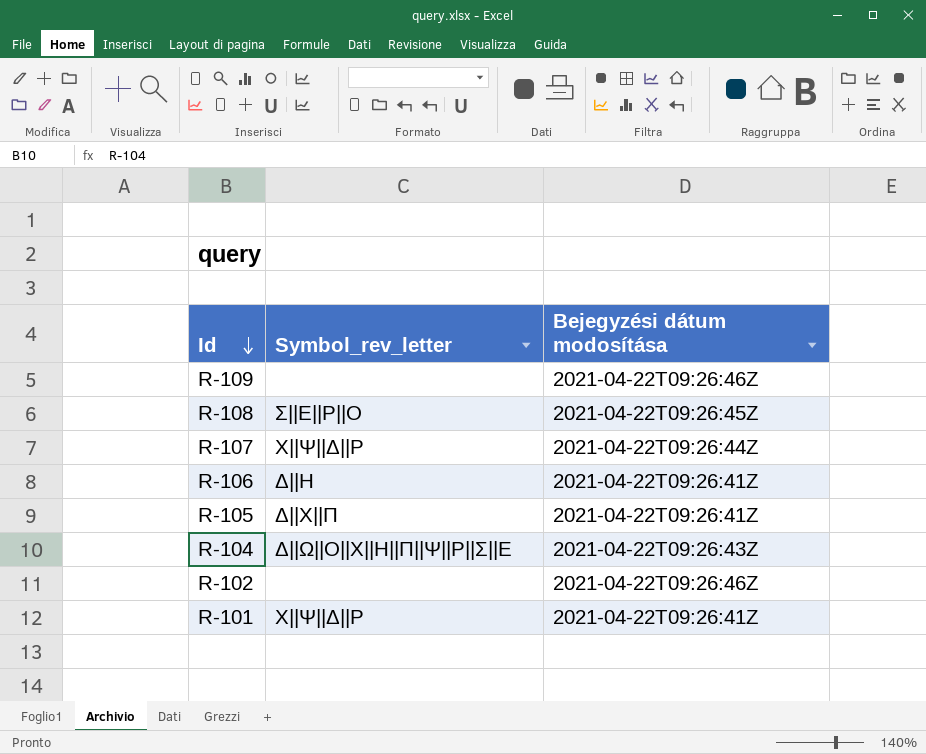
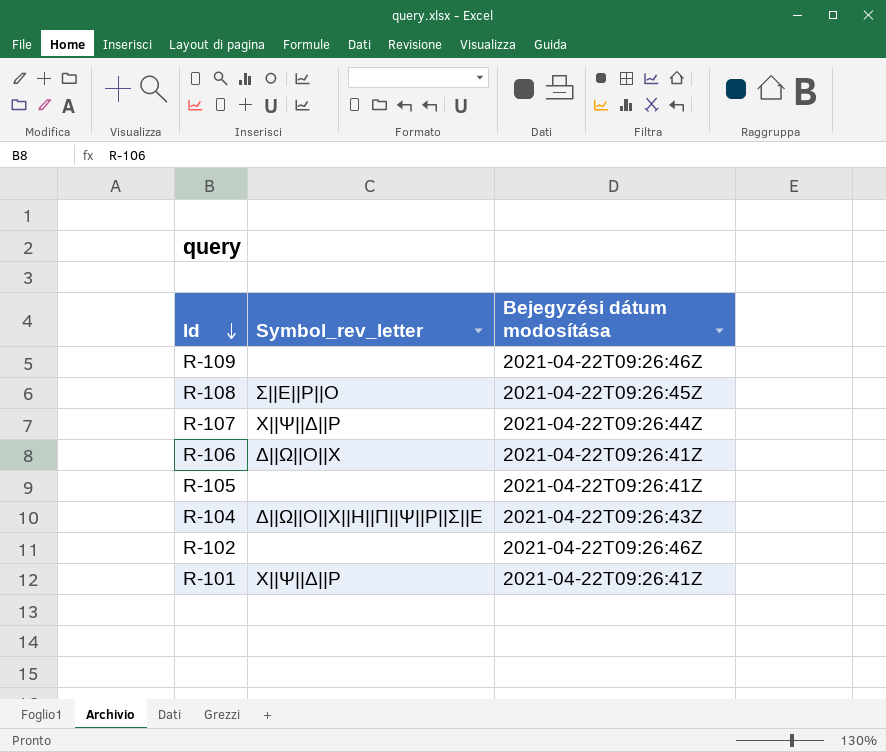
R-106 | Symbol_rev_letter: Δ||Η -> Δ||Ω||Ο||Χ
R-105 | Symbol_rev_letter: Δ||Χ||Π -> none

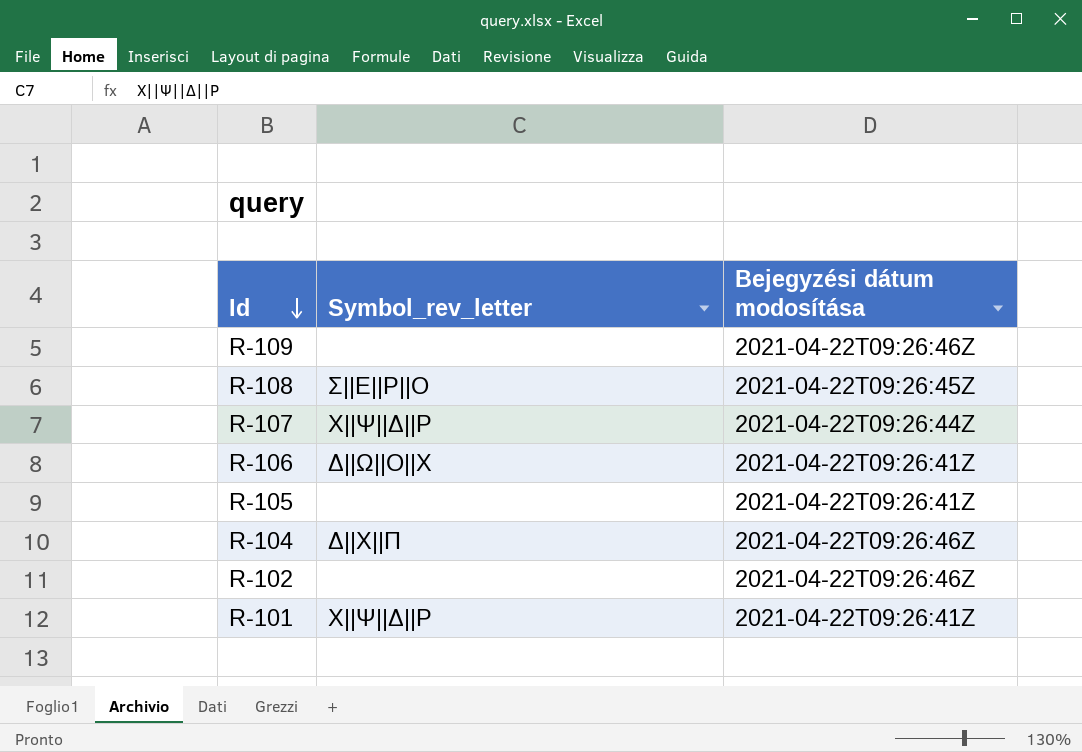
R-104 | Symbol_rev_letter: Δ||Ω||Ο||Χ||Η||Π||Ψ||Ρ||Σ||Ε -> Δ||Χ||Π
R-104 | Bejegyzési dátum modosítása: 2021-04-22T09:26:43Z -> 2021-04-22T09:26:46Z

